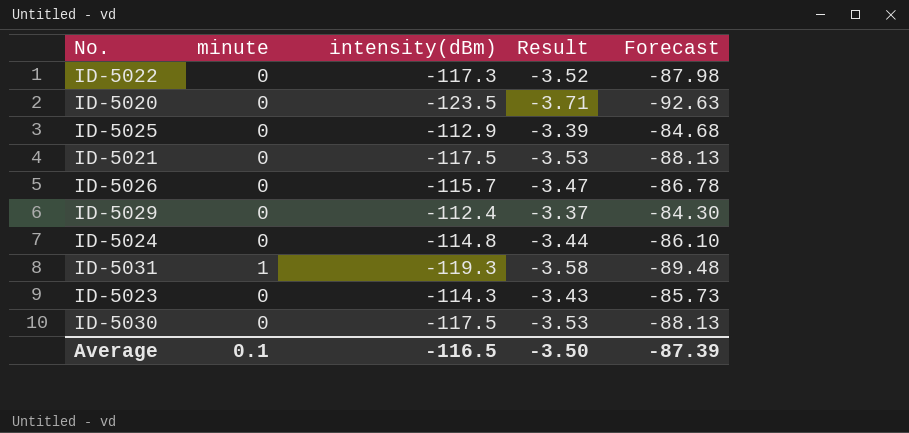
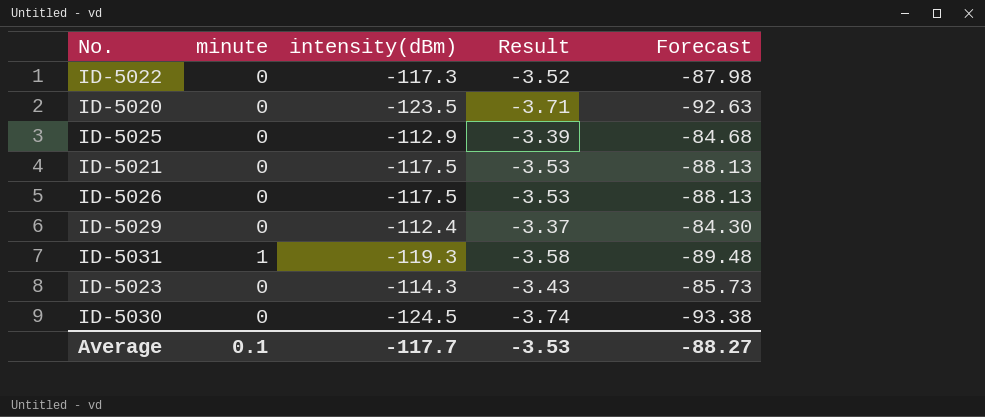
row ID-5024: 0 | -114.8 | -3.44 | -86.10 -> none
ID-5026 | intensity(dBm): -115.7 -> -117.5
ID-5026 | Result: -3.47 -> -3.53
ID-5026 | Forecast: -86.78 -> -88.13
ID-5030 | intensity(dBm): -117.5 -> -124.5
ID-5030 | Result: -3.53 -> -3.74
ID-5030 | Forecast: -88.13 -> -93.38
Average | intensity(dBm): -116.5 -> -117.7
Average | Result: -3.50 -> -3.53
Average | Forecast: -87.39 -> -88.27

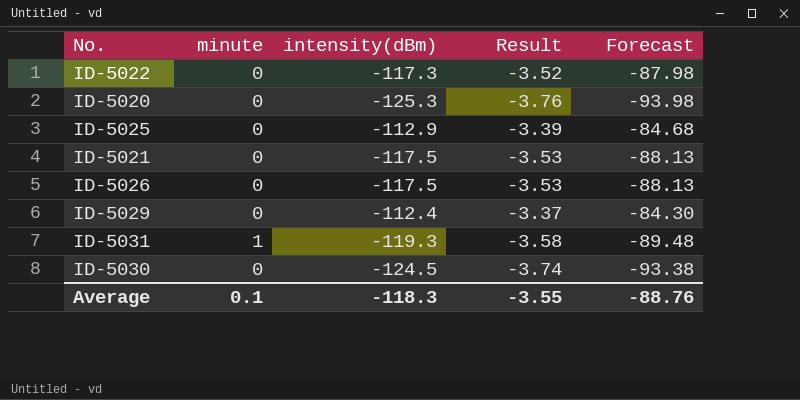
row ID-5023: 0 | -114.3 | -3.43 | -85.73 -> none
ID-5020 | intensity(dBm): -123.5 -> -125.3
ID-5020 | Result: -3.71 -> -3.76
ID-5020 | Forecast: -92.63 -> -93.98
Average | intensity(dBm): -117.7 -> -118.3
Average | Result: -3.53 -> -3.55
Average | Forecast: -88.27 -> -88.76

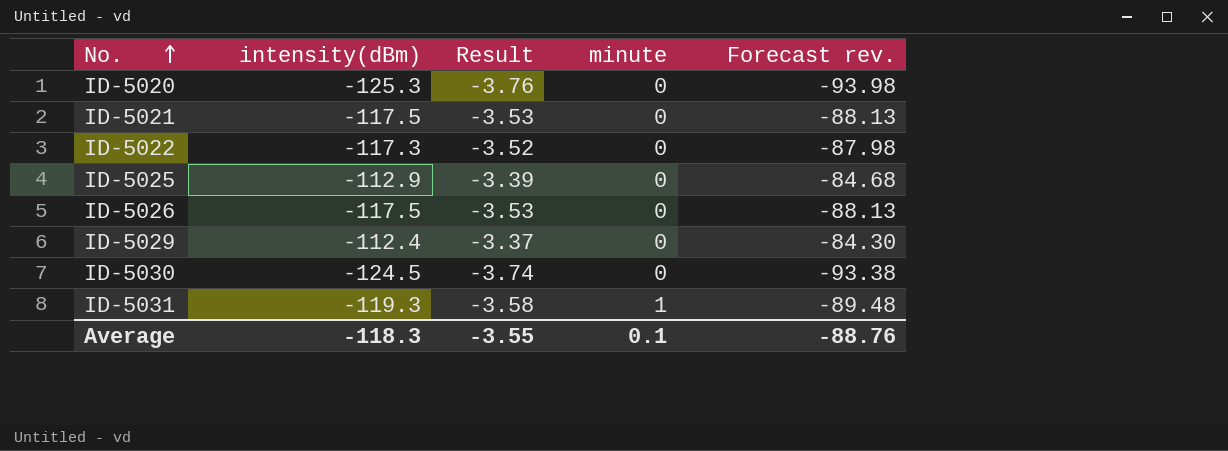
row order: none -> No. ascending
column minute | position: 2 -> 4
column name: Forecast -> Forecast rev.

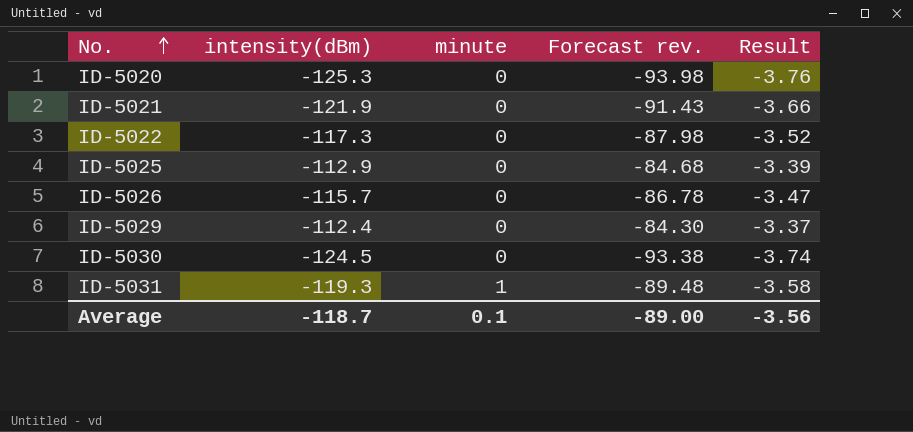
column Result | position: 3 -> 5
ID-5021 | intensity(dBm): -117.5 -> -121.9
ID-5021 | Forecast rev.: -88.13 -> -91.43
ID-5021 | Result: -3.53 -> -3.66
ID-5026 | intensity(dBm): -117.5 -> -115.7
ID-5026 | Forecast rev.: -88.13 -> -86.78
ID-5026 | Result: -3.53 -> -3.47
Average | intensity(dBm): -118.3 -> -118.7
Average | Forecast rev.: -88.76 -> -89.00
Average | Result: -3.55 -> -3.56

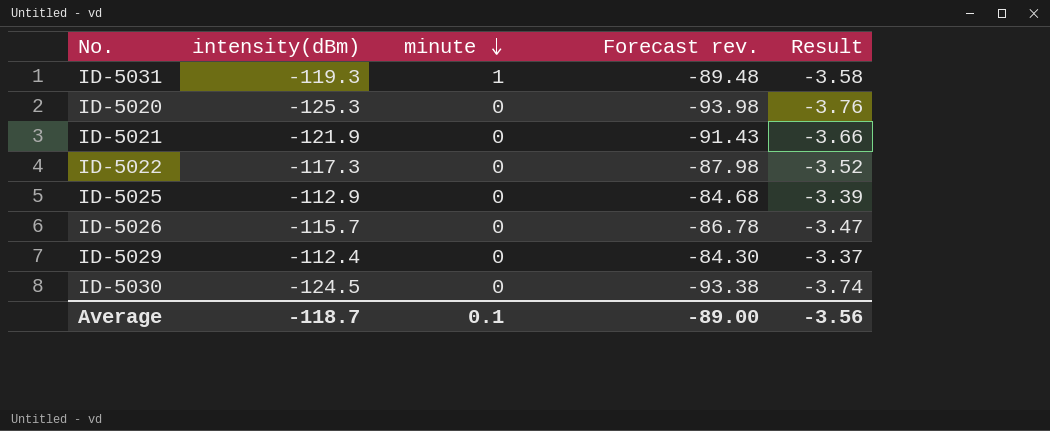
row order: No. ascending -> minute descending

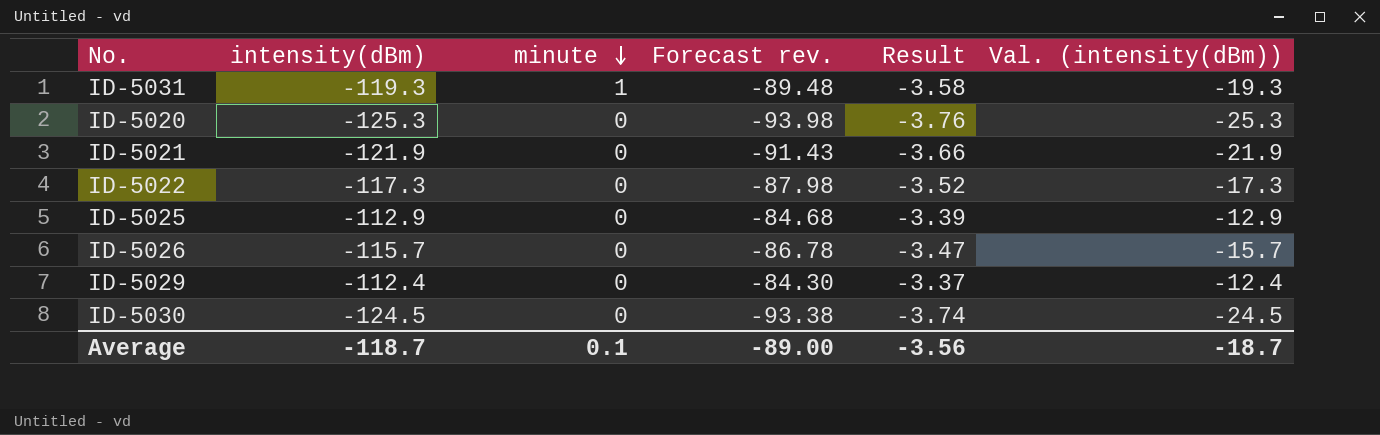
column Val. (intensity(dBm)) | formula: none -> [intensity(dBm)] + 100

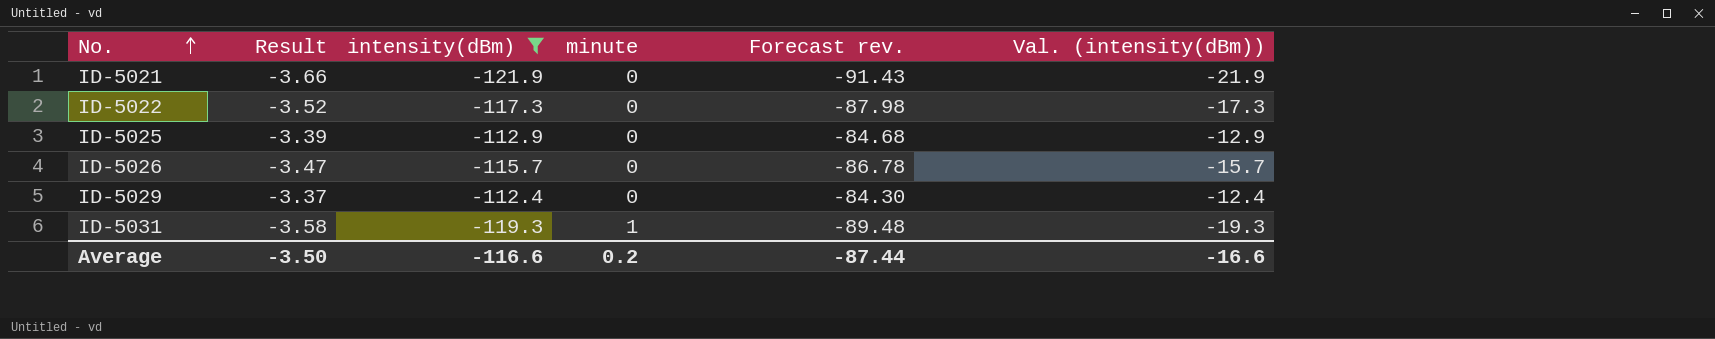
filter: none -> intensity(dBm) >= -121.9
row order: minute descending -> No. ascending
column Result | position: 5 -> 2
Average | Result: -3.56 -> -3.50
Average | intensity(dBm): -118.7 -> -116.6
Average | minute: 0.1 -> 0.2
Average | Forecast rev.: -89.00 -> -87.44
Average | Val. (intensity(dBm)): -18.7 -> -16.6

